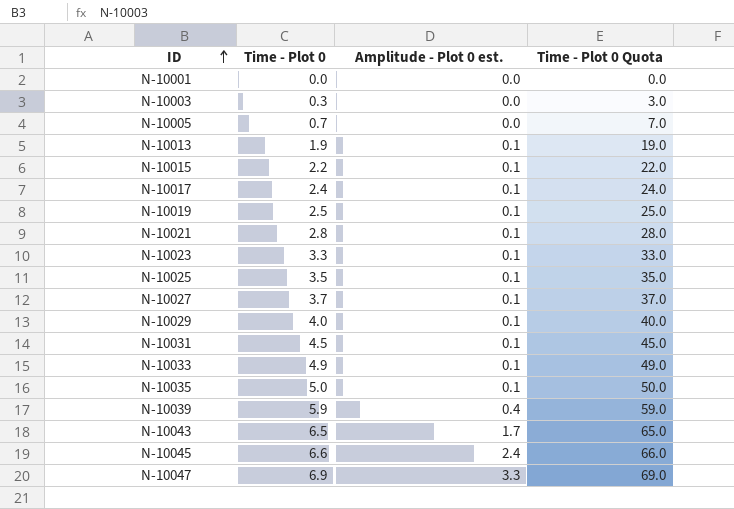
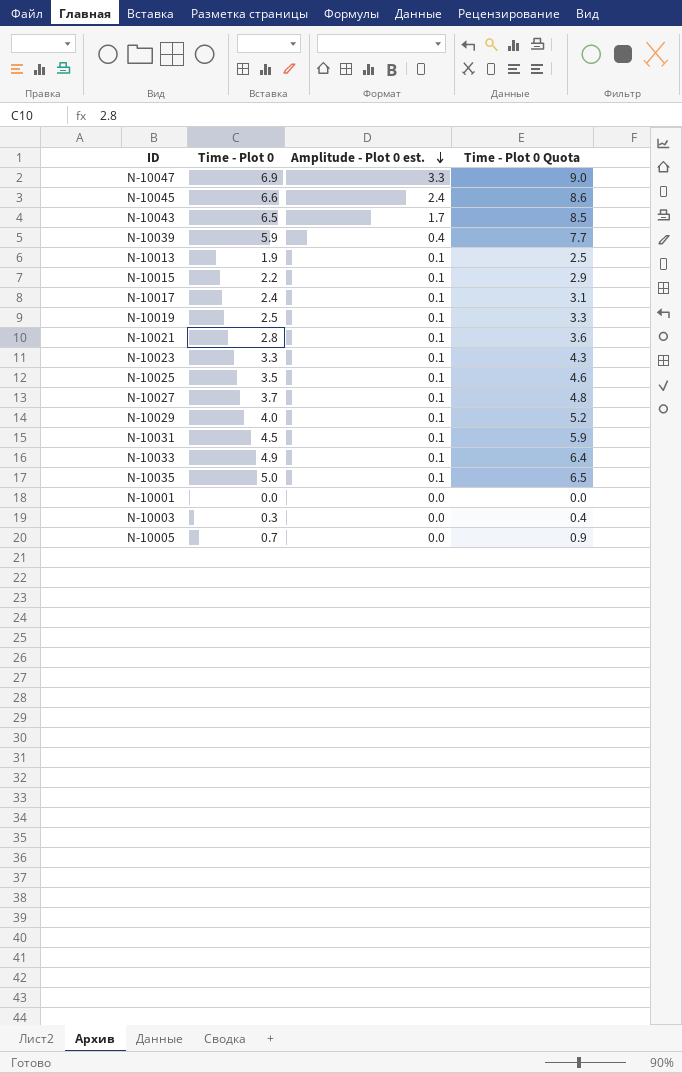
row order: ID ascending -> Amplitude - Plot 0 est. descending
column Time - Plot 0 Quota | formula: [Time - Plot 0] * 10 -> [Time - Plot 0] * 1.3

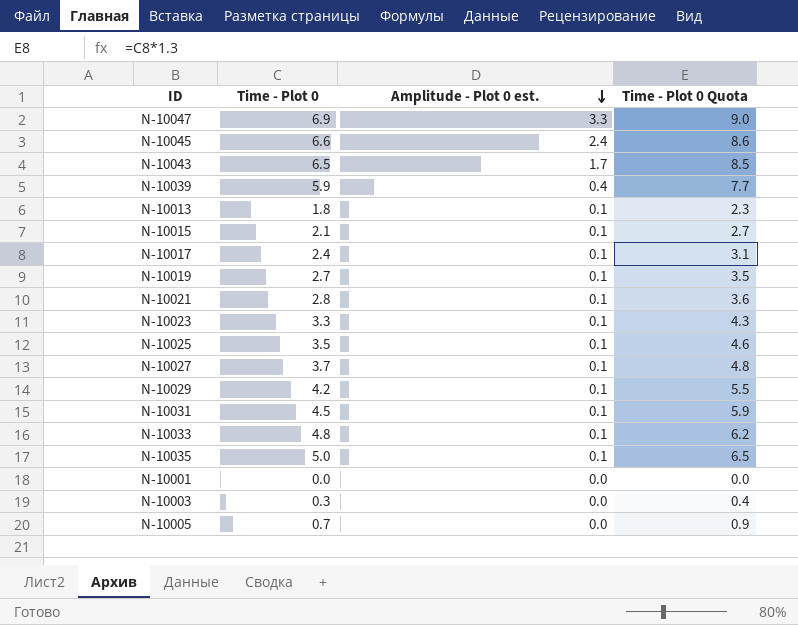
N-10013 | Time - Plot 0: 1.9 -> 1.8
N-10013 | Time - Plot 0 Quota: 2.5 -> 2.3
N-10015 | Time - Plot 0: 2.2 -> 2.1
N-10015 | Time - Plot 0 Quota: 2.9 -> 2.7
N-10019 | Time - Plot 0: 2.5 -> 2.7
N-10019 | Time - Plot 0 Quota: 3.3 -> 3.5
N-10029 | Time - Plot 0: 4.0 -> 4.2
N-10029 | Time - Plot 0 Quota: 5.2 -> 5.5
N-10033 | Time - Plot 0: 4.9 -> 4.8
N-10033 | Time - Plot 0 Quota: 6.4 -> 6.2

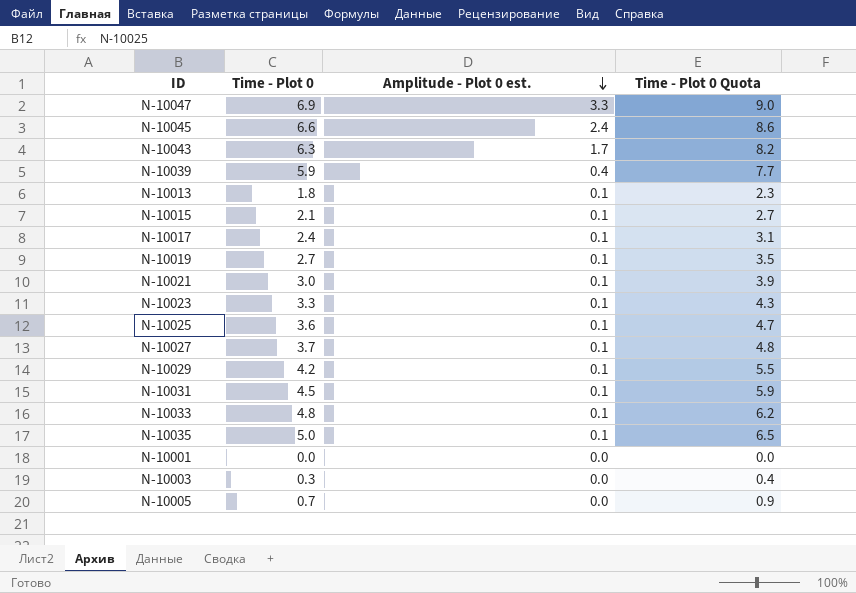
N-10043 | Time - Plot 0: 6.5 -> 6.3
N-10043 | Time - Plot 0 Quota: 8.5 -> 8.2
N-10021 | Time - Plot 0: 2.8 -> 3.0
N-10021 | Time - Plot 0 Quota: 3.6 -> 3.9
N-10025 | Time - Plot 0: 3.5 -> 3.6
N-10025 | Time - Plot 0 Quota: 4.6 -> 4.7

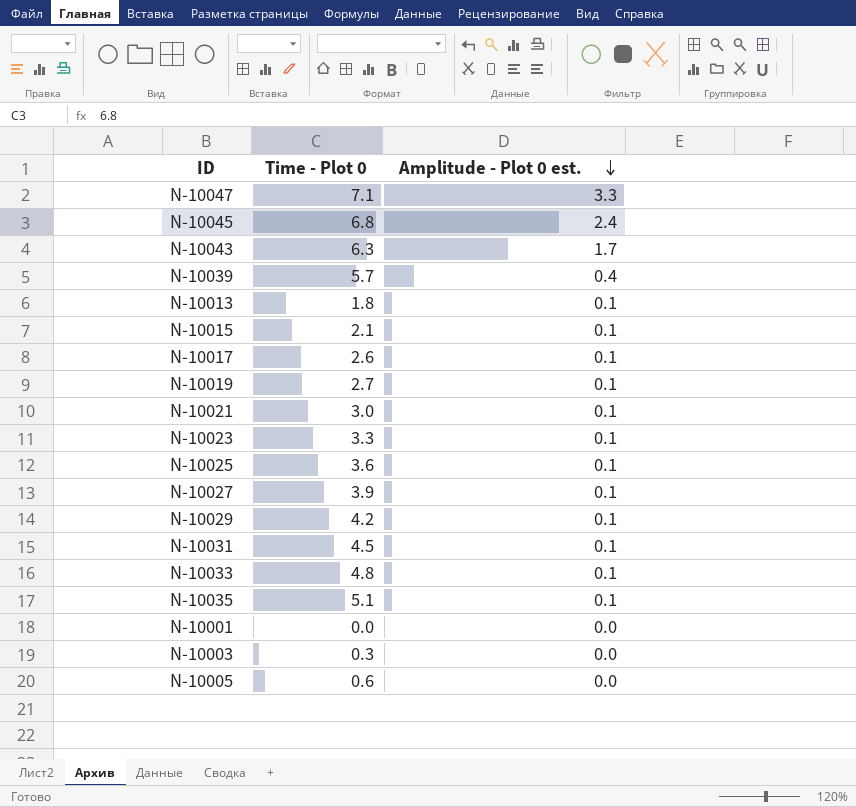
column Time - Plot 0 Quota | formula: [Time - Plot 0] * 1.3 -> none
N-10047 | Time - Plot 0: 6.9 -> 7.1
N-10045 | Time - Plot 0: 6.6 -> 6.8
N-10039 | Time - Plot 0: 5.9 -> 5.7
N-10017 | Time - Plot 0: 2.4 -> 2.6
N-10027 | Time - Plot 0: 3.7 -> 3.9
N-10035 | Time - Plot 0: 5.0 -> 5.1
N-10005 | Time - Plot 0: 0.7 -> 0.6

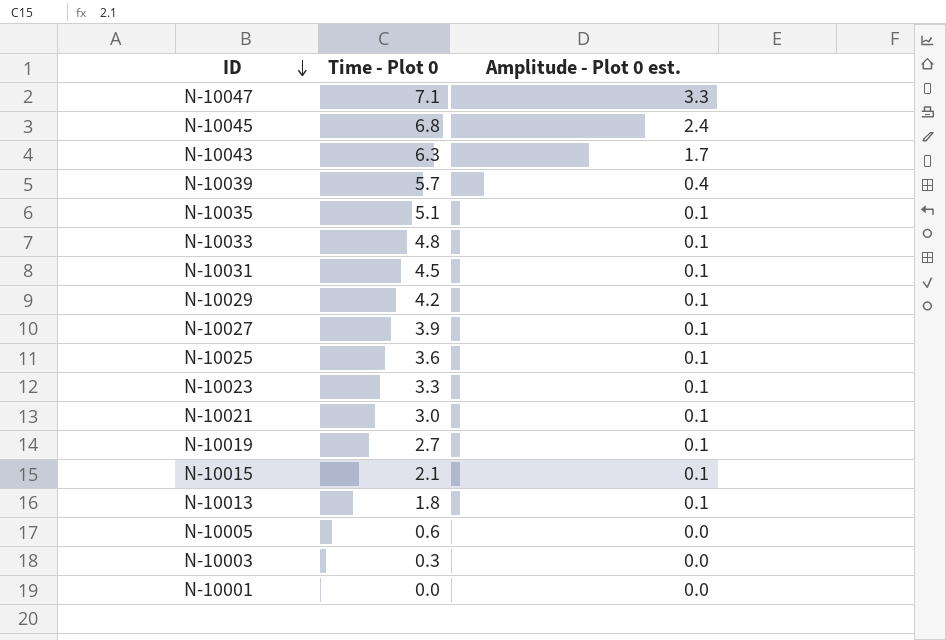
row order: Amplitude - Plot 0 est. descending -> ID descending
row N-10017: 2.6 | 0.1 -> none

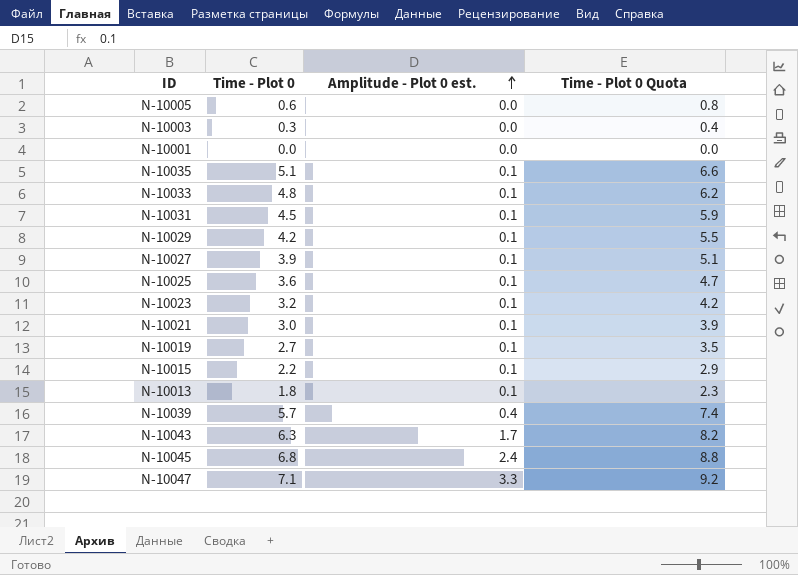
row order: ID descending -> Amplitude - Plot 0 est. ascending
column Time - Plot 0 Quota | formula: none -> [Time - Plot 0] * 1.3
N-10023 | Time - Plot 0: 3.3 -> 3.2
N-10015 | Time - Plot 0: 2.1 -> 2.2

